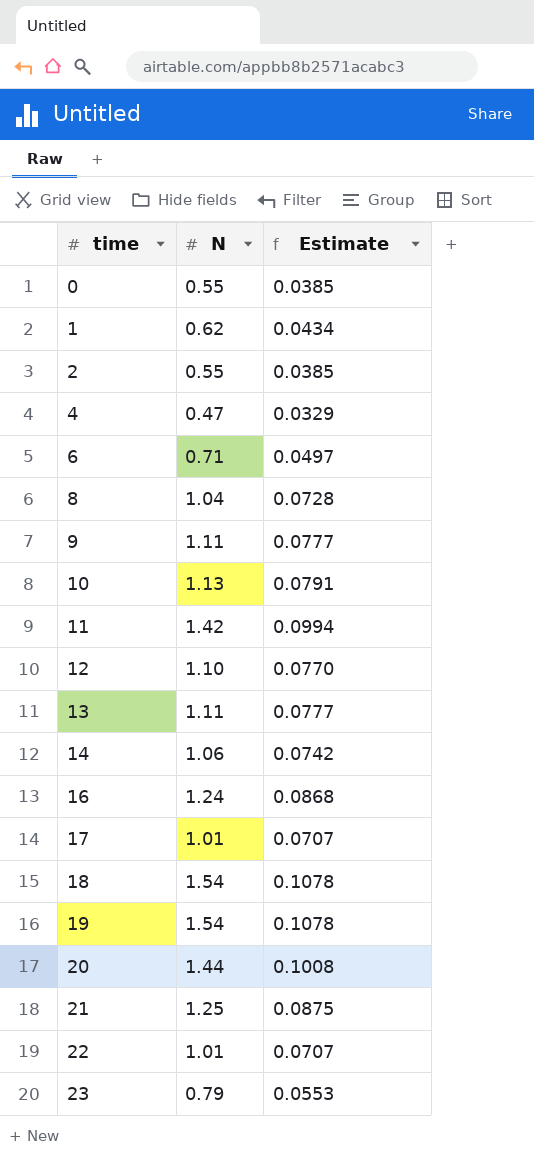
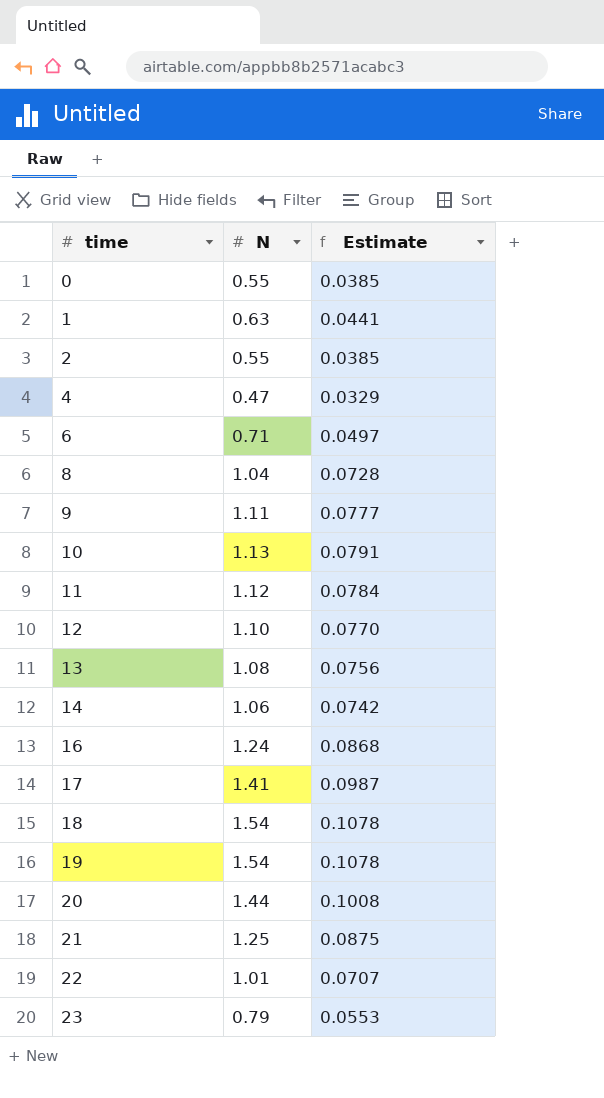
1 | N: 0.62 -> 0.63
1 | Estimate: 0.0434 -> 0.0441
11 | N: 1.42 -> 1.12
11 | Estimate: 0.0994 -> 0.0784
13 | N: 1.11 -> 1.08
13 | Estimate: 0.0777 -> 0.0756
17 | N: 1.01 -> 1.41
17 | Estimate: 0.0707 -> 0.0987

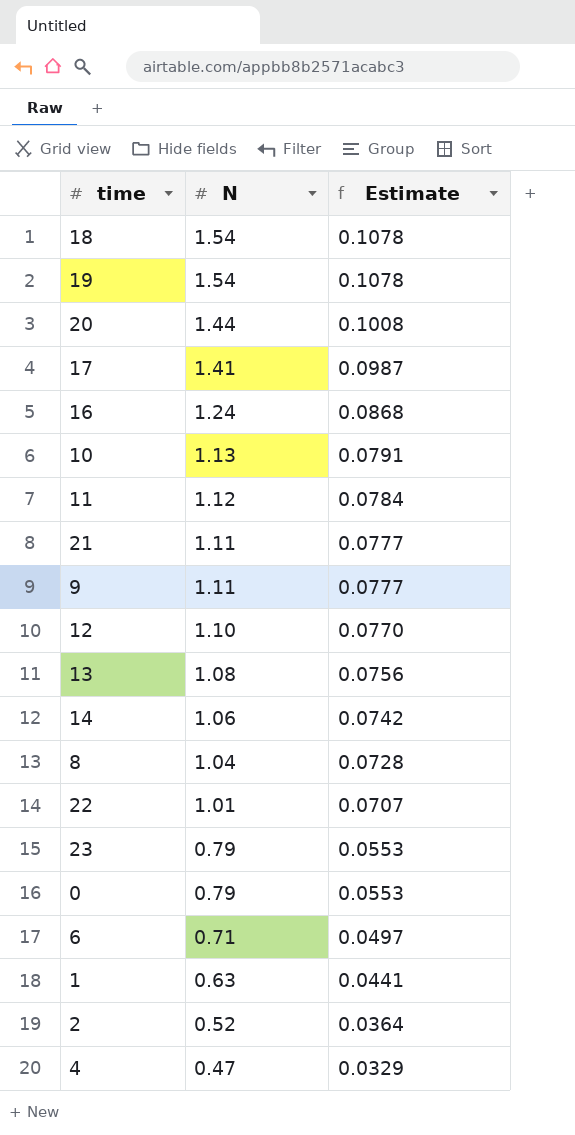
row order: time ascending -> N descending
21 | N: 1.25 -> 1.11
21 | Estimate: 0.0875 -> 0.0777
0 | N: 0.55 -> 0.79
0 | Estimate: 0.0385 -> 0.0553
2 | N: 0.55 -> 0.52
2 | Estimate: 0.0385 -> 0.0364

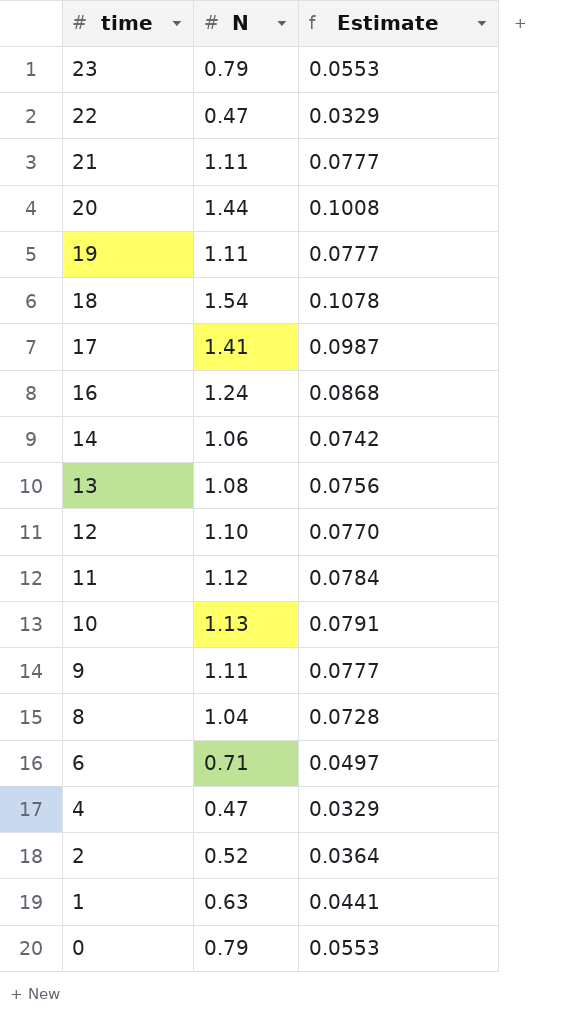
row order: N descending -> time descending
22 | N: 1.01 -> 0.47
22 | Estimate: 0.0707 -> 0.0329
19 | N: 1.54 -> 1.11
19 | Estimate: 0.1078 -> 0.0777

